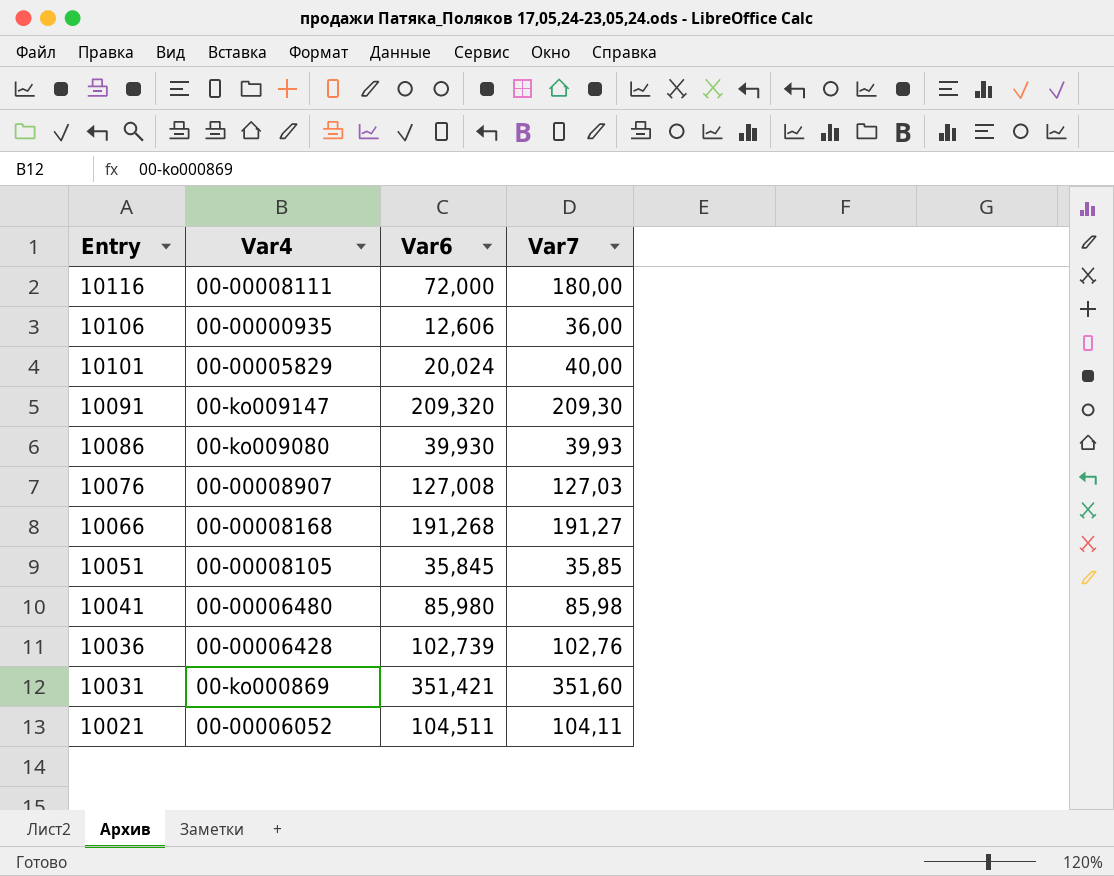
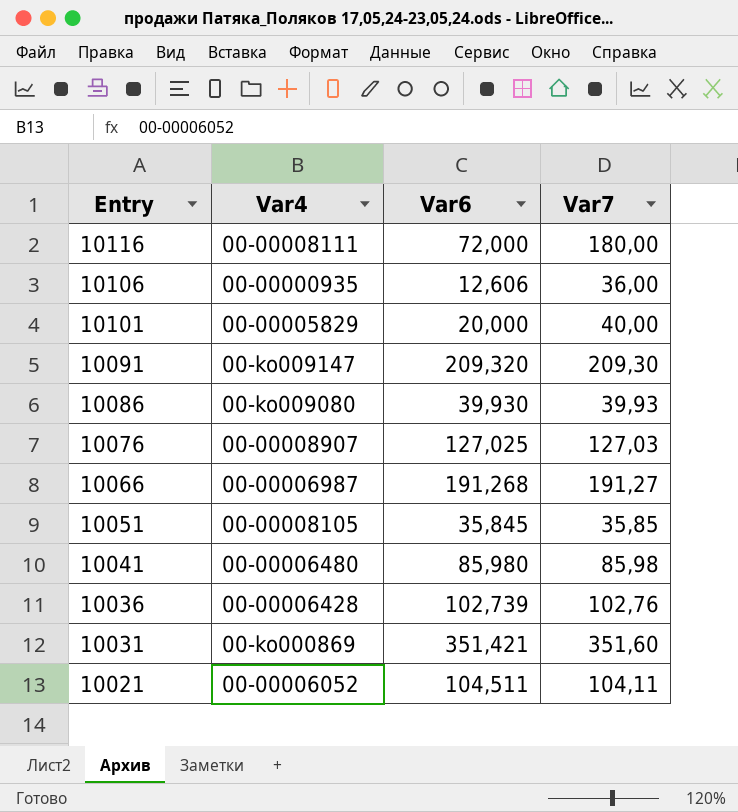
10101 | Var6: 20,024 -> 20,000
10076 | Var6: 127,008 -> 127,025
10066 | Var4: 00-00008168 -> 00-00006987

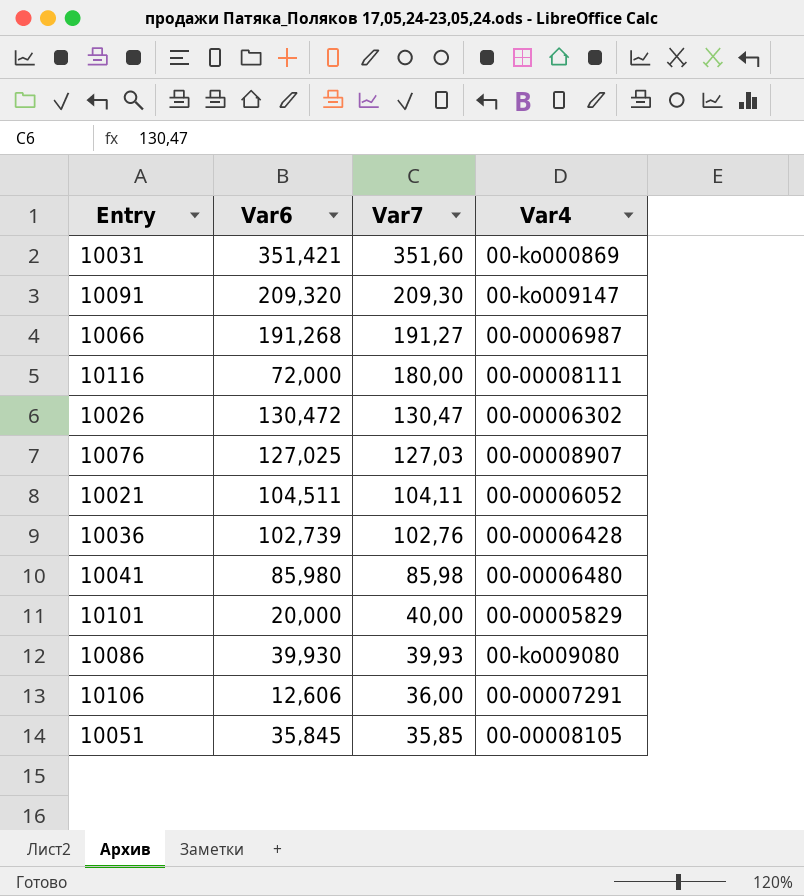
row order: Entry descending -> Var7 descending
column Var4 | position: 2 -> 4
row 10026: none -> 130,472 | 130,47 | 00-00006302
10106 | Var4: 00-00000935 -> 00-00007291

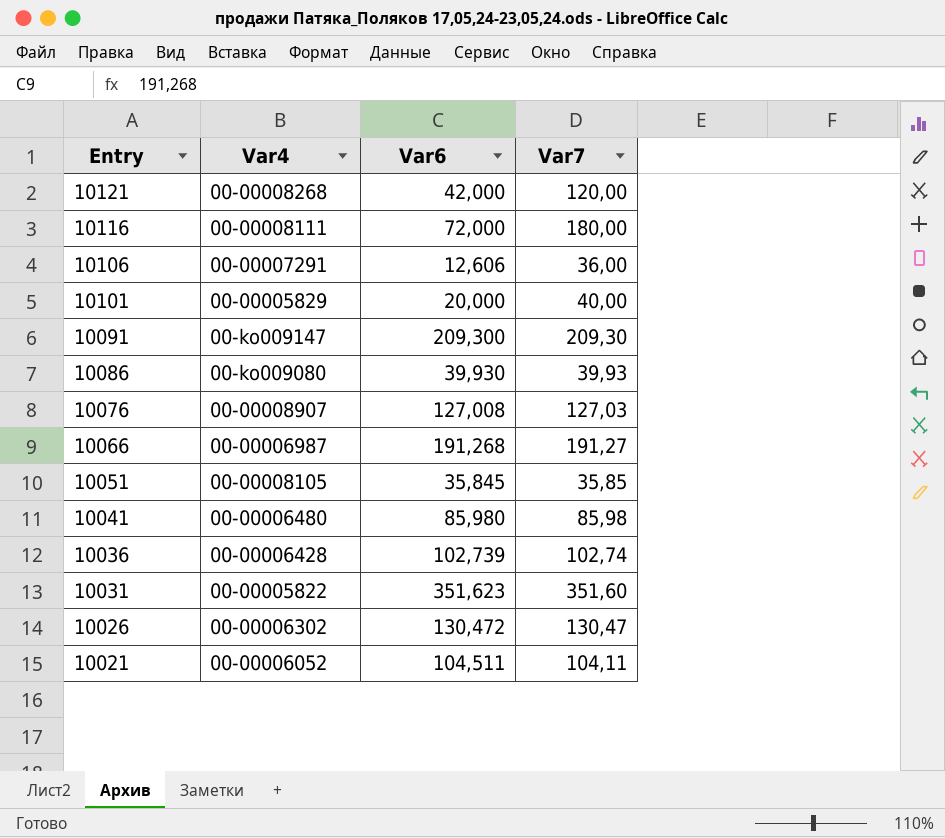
row order: Var7 descending -> Entry descending
column Var4 | position: 4 -> 2
row 10121: none -> 00-00008268 | 42,000 | 120,00
10091 | Var6: 209,320 -> 209,300
10076 | Var6: 127,025 -> 127,008
10036 | Var7: 102,76 -> 102,74
10031 | Var4: 00-ko000869 -> 00-00005822
10031 | Var6: 351,421 -> 351,623

